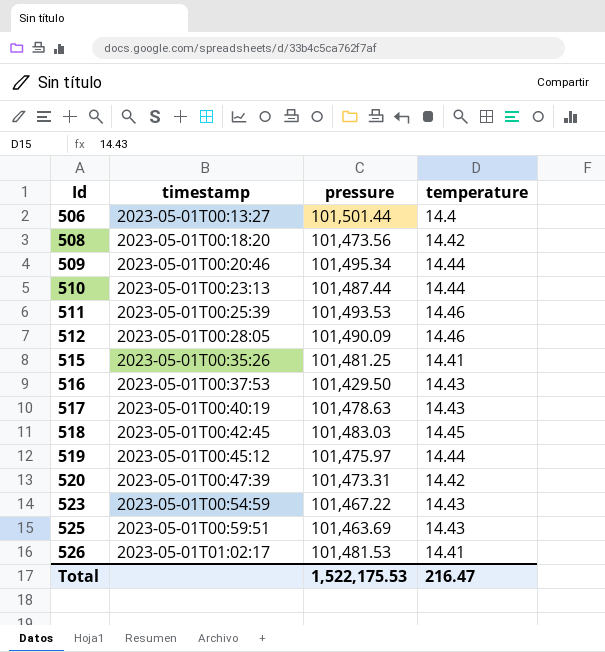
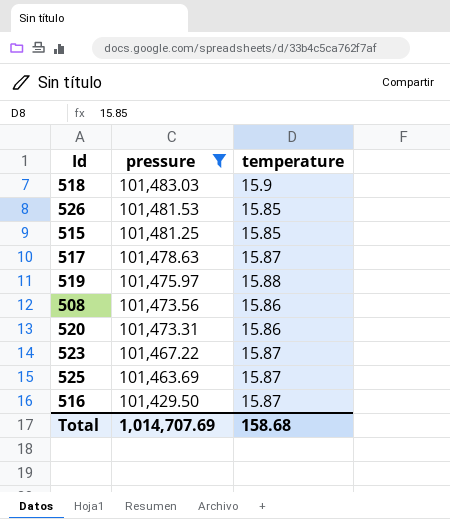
filter: none -> pressure <= 101,483.03
row order: Id ascending -> pressure descending
column timestamp | position: 2 -> none
518 | temperature: 14.45 -> 15.9
526 | temperature: 14.41 -> 15.85
515 | temperature: 14.41 -> 15.85
517 | temperature: 14.43 -> 15.87
519 | temperature: 14.44 -> 15.88
508 | temperature: 14.42 -> 15.86
520 | temperature: 14.42 -> 15.86
523 | temperature: 14.43 -> 15.87
525 | temperature: 14.43 -> 15.87
516 | temperature: 14.43 -> 15.87
Total | pressure: 1,522,175.53 -> 1,014,707.69
Total | temperature: 216.47 -> 158.68

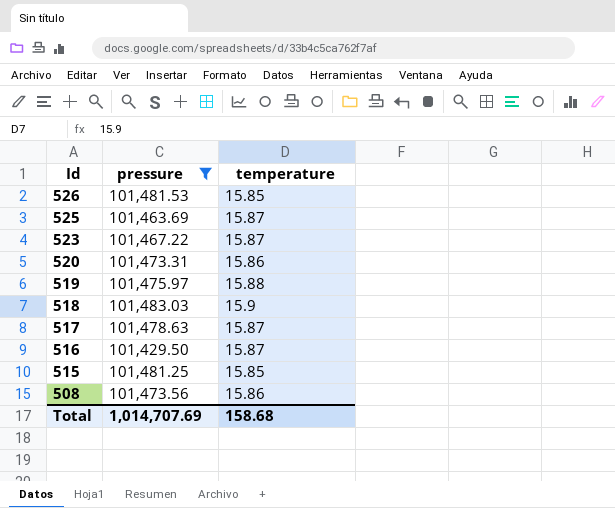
row order: pressure descending -> Id descending

